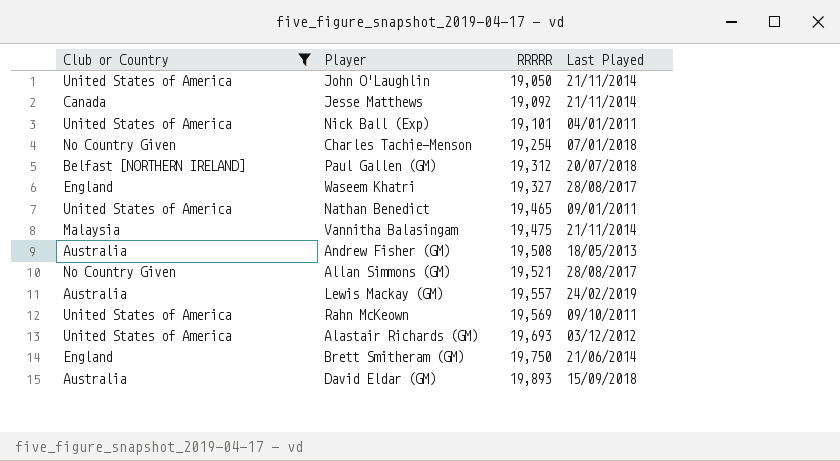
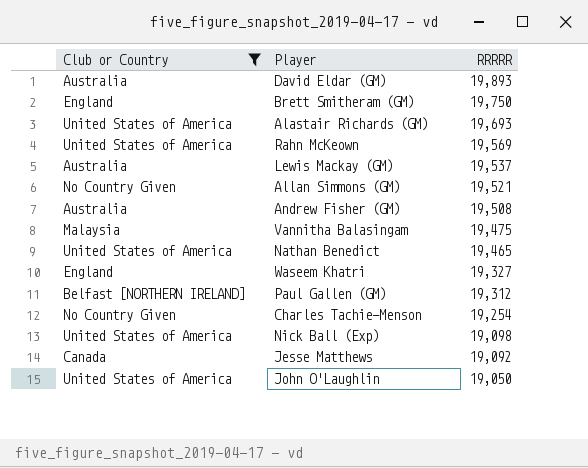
row order: RRRRR ascending -> RRRRR descending
column Last Played | position: 4 -> none
Lewis Mackay (GM) | RRRRR: 19,557 -> 19,537
Nick Ball (Exp) | RRRRR: 19,101 -> 19,098

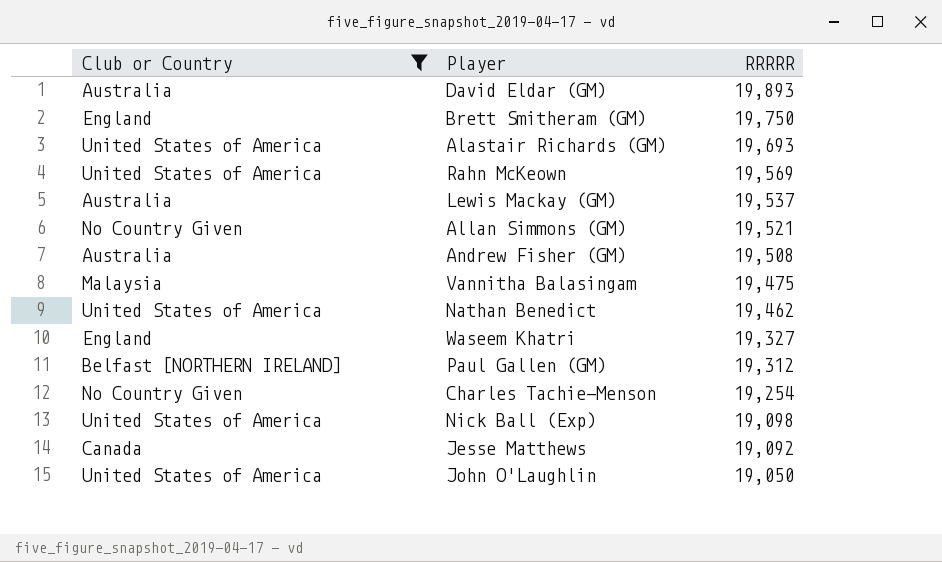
Nathan Benedict | RRRRR: 19,465 -> 19,462

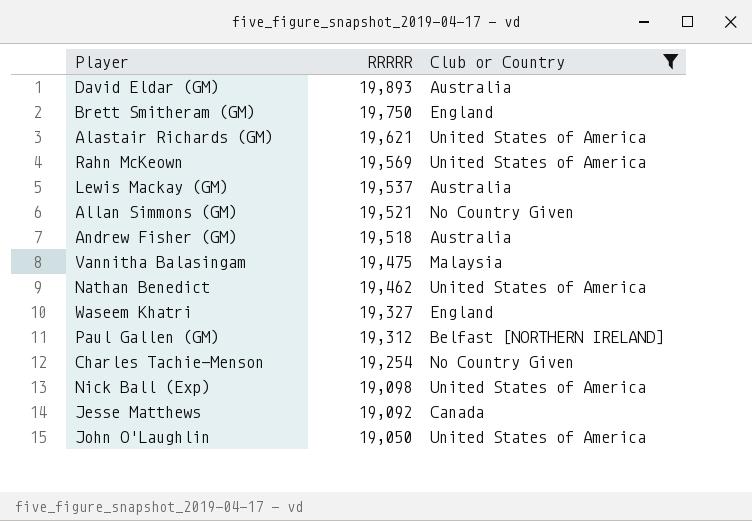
column Club or Country | position: 1 -> 3
Alastair Richards (GM) | RRRRR: 19,693 -> 19,621
Andrew Fisher (GM) | RRRRR: 19,508 -> 19,518

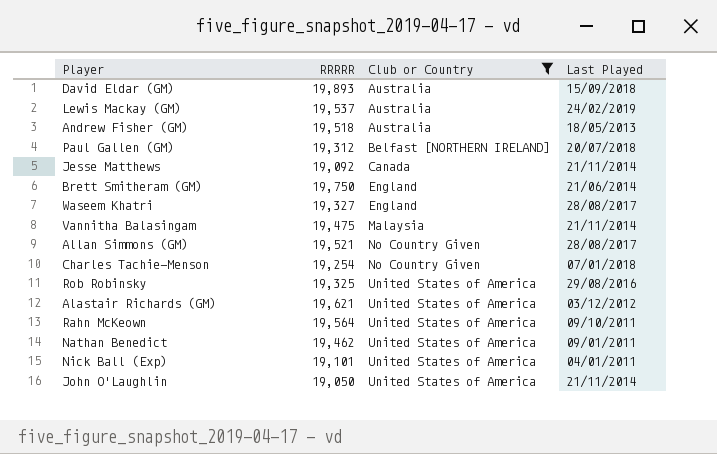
row order: RRRRR descending -> Club or Country ascending
column Last Played | position: none -> 4
row Rob Robinsky: none -> 19,325 | United States of America | 29/08/2016
Rahn McKeown | RRRRR: 19,569 -> 19,564
Nick Ball (Exp) | RRRRR: 19,098 -> 19,101

